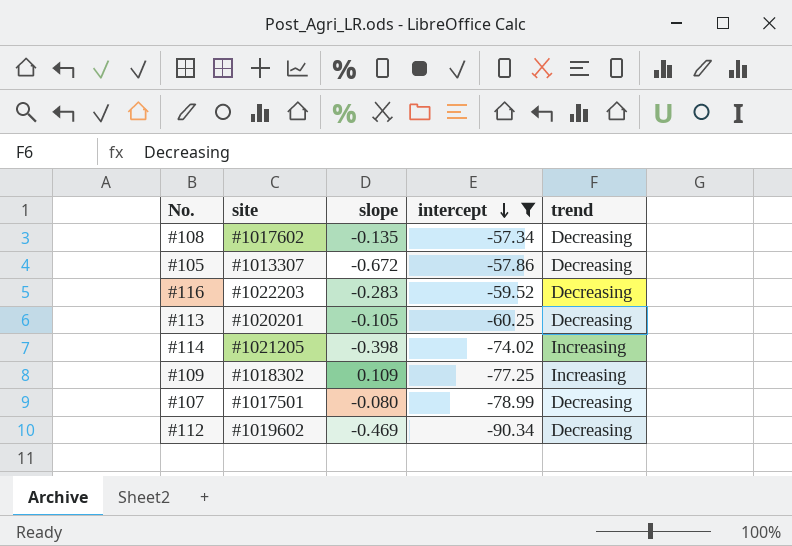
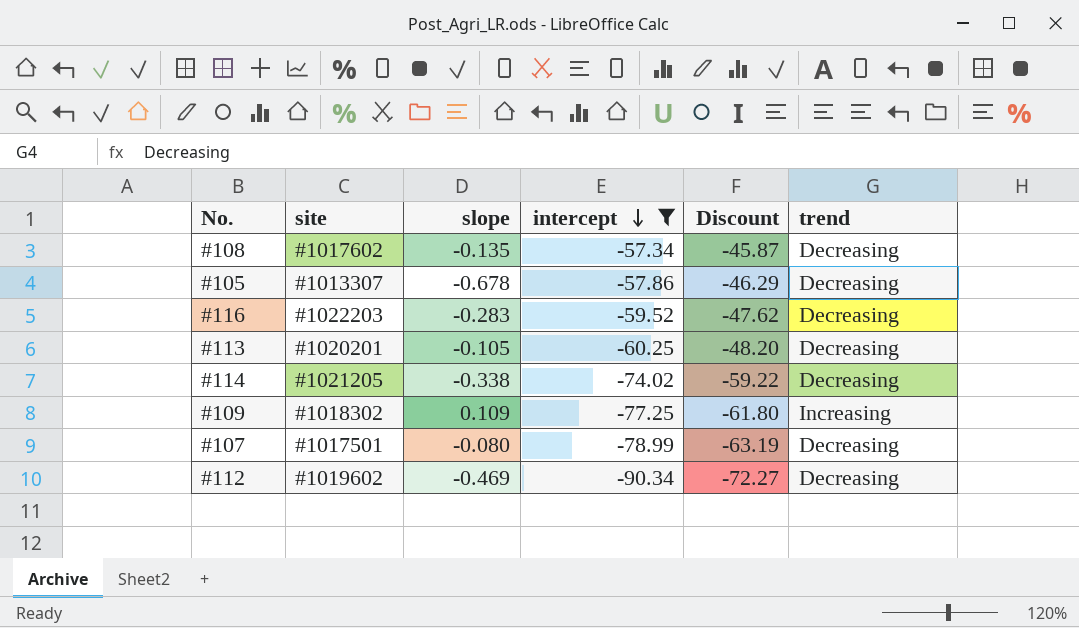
column Discount | formula: none -> [intercept] * 0.8
#105 | slope: -0.672 -> -0.678
#114 | slope: -0.398 -> -0.338
#114 | trend: Increasing -> Decreasing

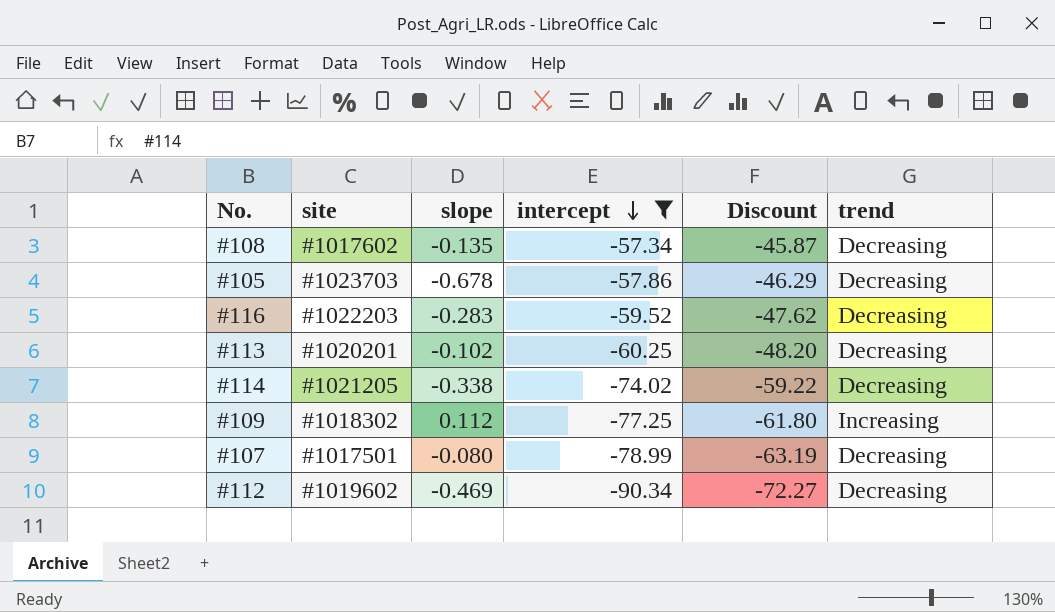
#105 | site: #1013307 -> #1023703
#113 | slope: -0.105 -> -0.102
#109 | slope: 0.109 -> 0.112

